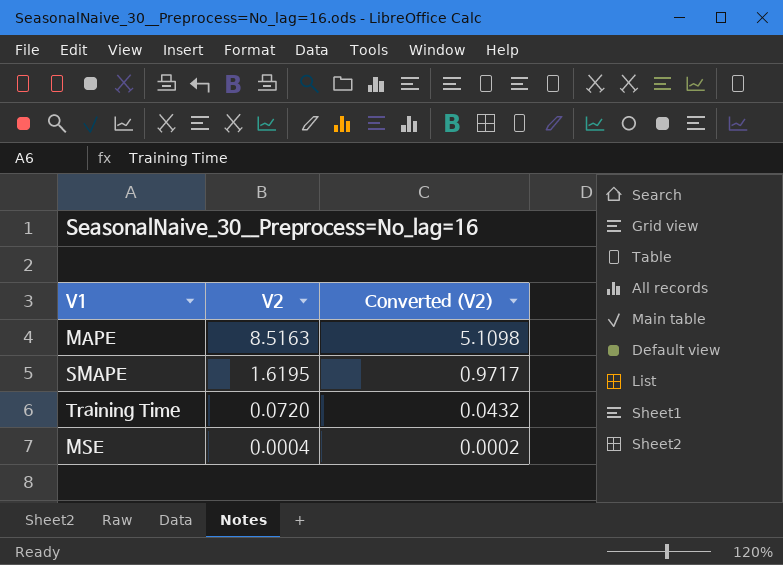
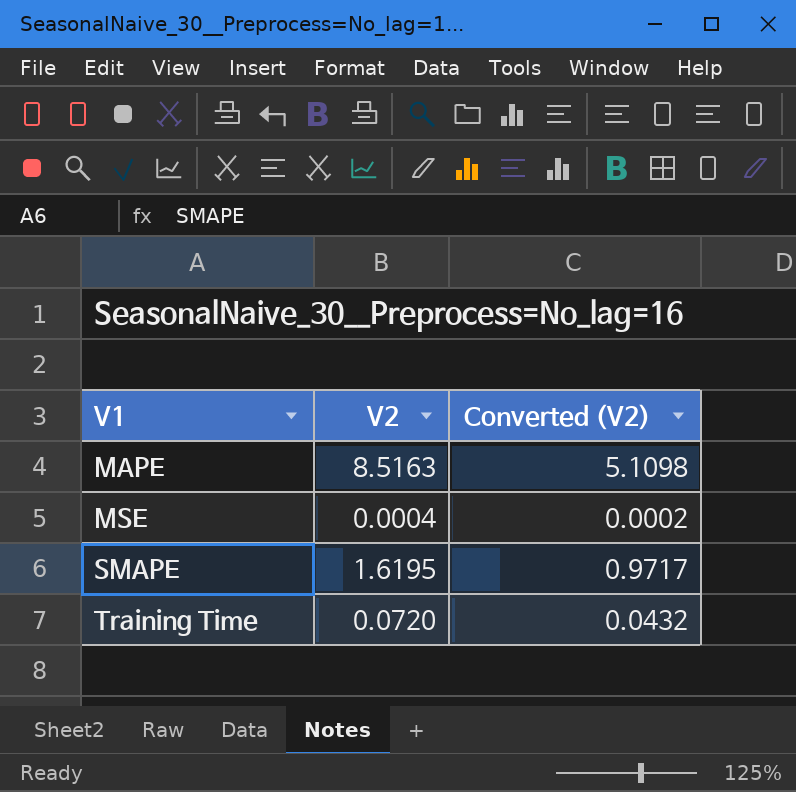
row order: V2 descending -> V1 ascending

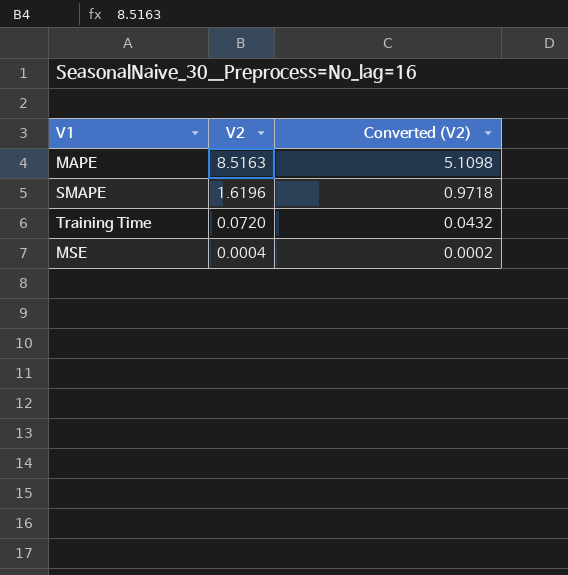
row order: V1 ascending -> V2 descending
SMAPE | V2: 1.6195 -> 1.6196
SMAPE | Converted (V2): 0.9717 -> 0.9718

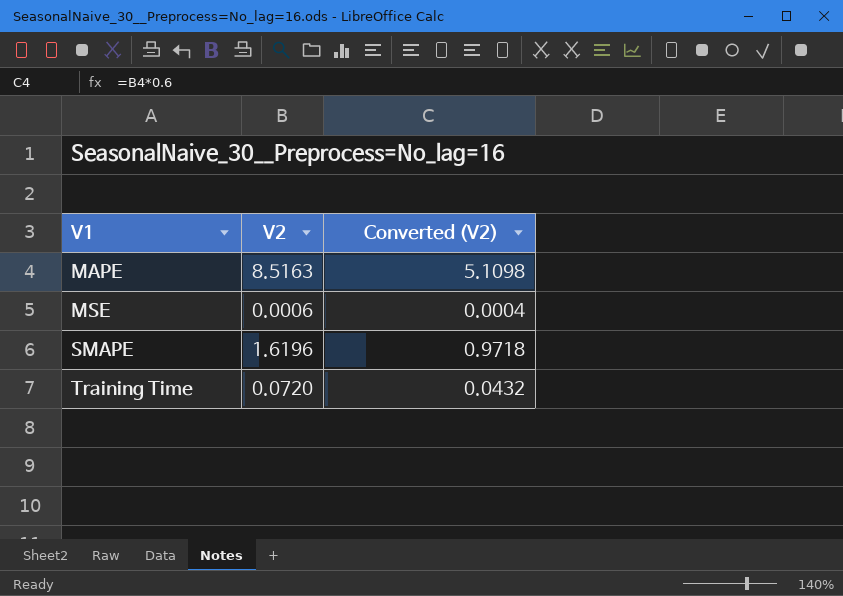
row order: V2 descending -> V1 ascending
MSE | V2: 0.0004 -> 0.0006
MSE | Converted (V2): 0.0002 -> 0.0004

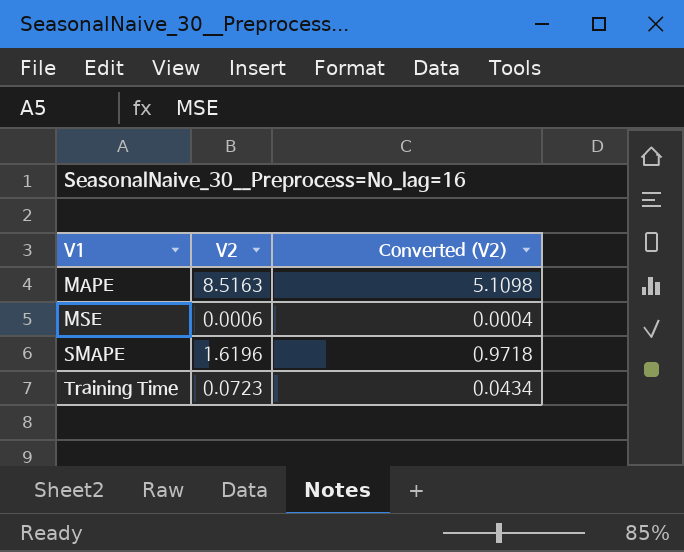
Training Time | V2: 0.0720 -> 0.0723
Training Time | Converted (V2): 0.0432 -> 0.0434

